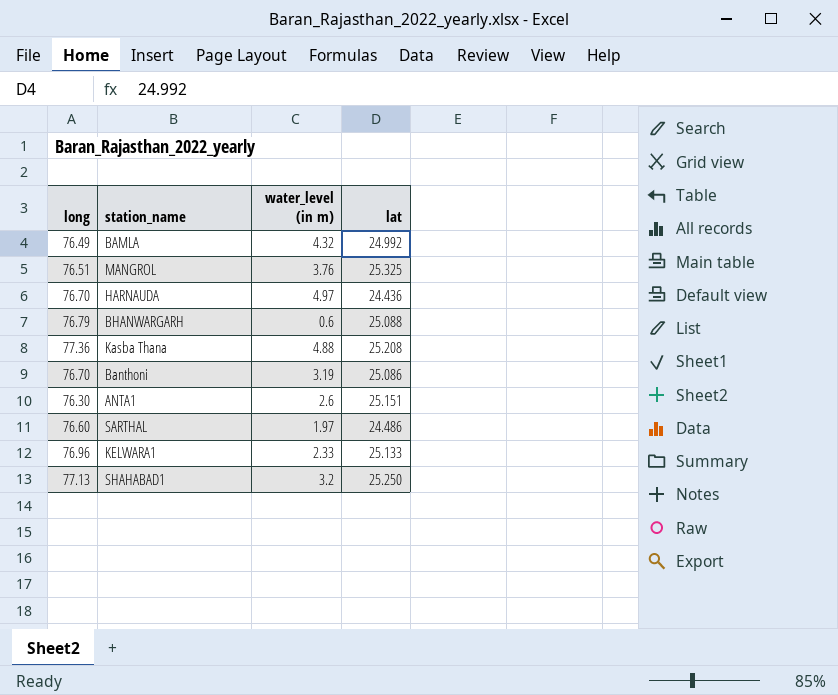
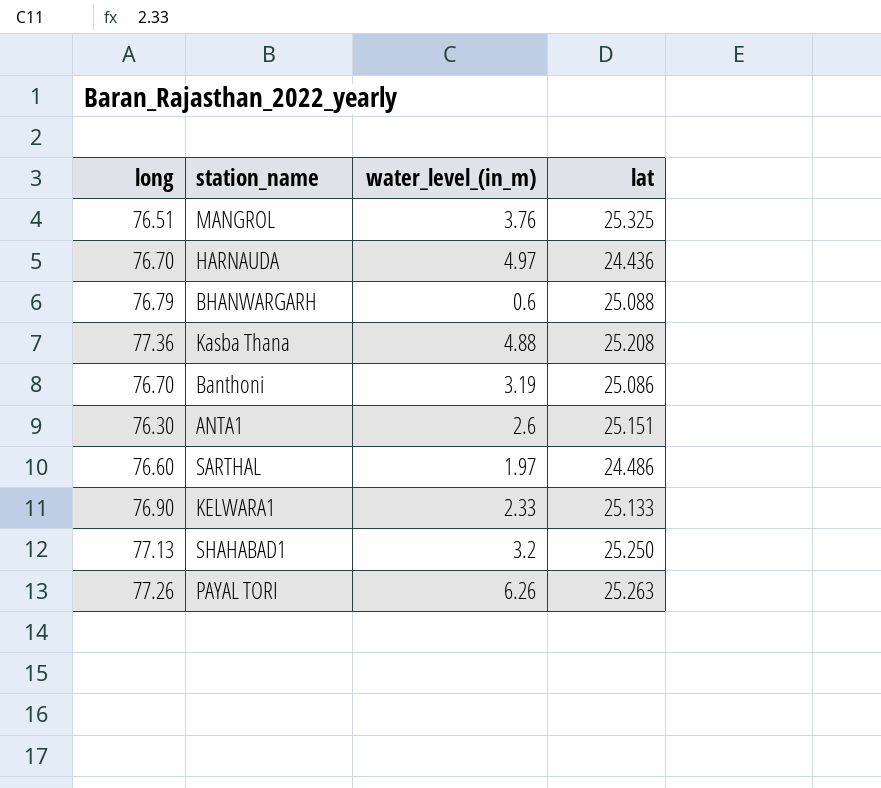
column name: water_level (in m) -> water_level_(in_m)
row BAMLA: 76.49 | 4.32 | 24.992 -> none
KELWARA1 | long: 76.96 -> 76.90
row PAYAL TORI: none -> 77.26 | 6.26 | 25.263

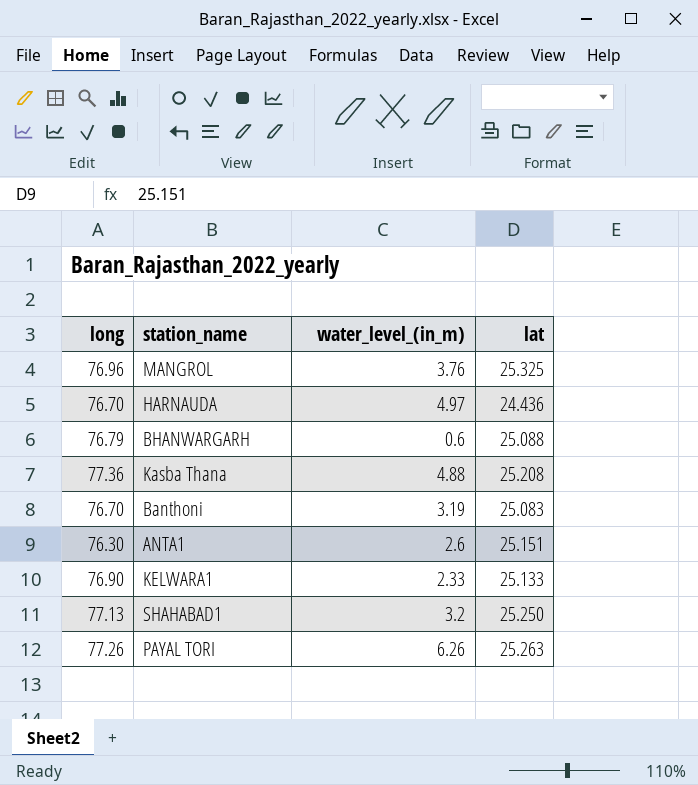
row SARTHAL: 76.60 | 1.97 | 24.486 -> none
MANGROL | long: 76.51 -> 76.96
Banthoni | lat: 25.086 -> 25.083

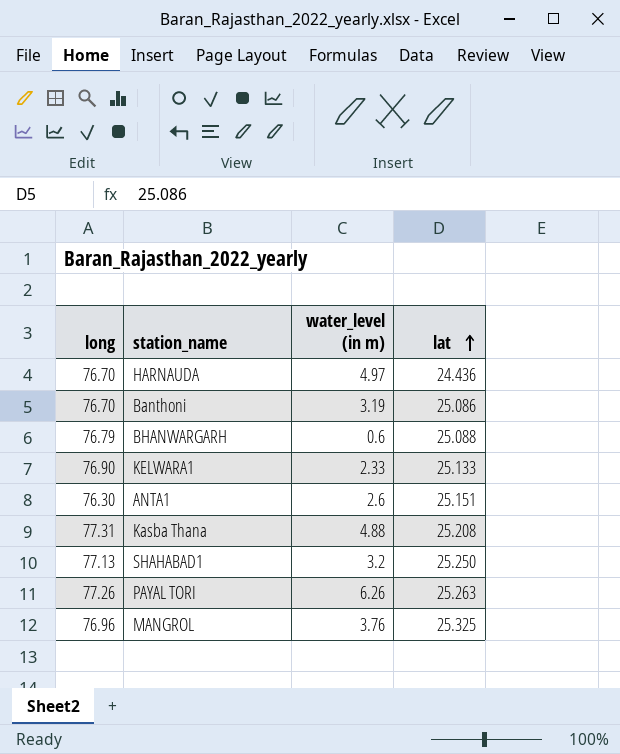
row order: none -> lat ascending
column name: water_level_(in_m) -> water_level (in m)
Banthoni | lat: 25.083 -> 25.086
Kasba Thana | long: 77.36 -> 77.31

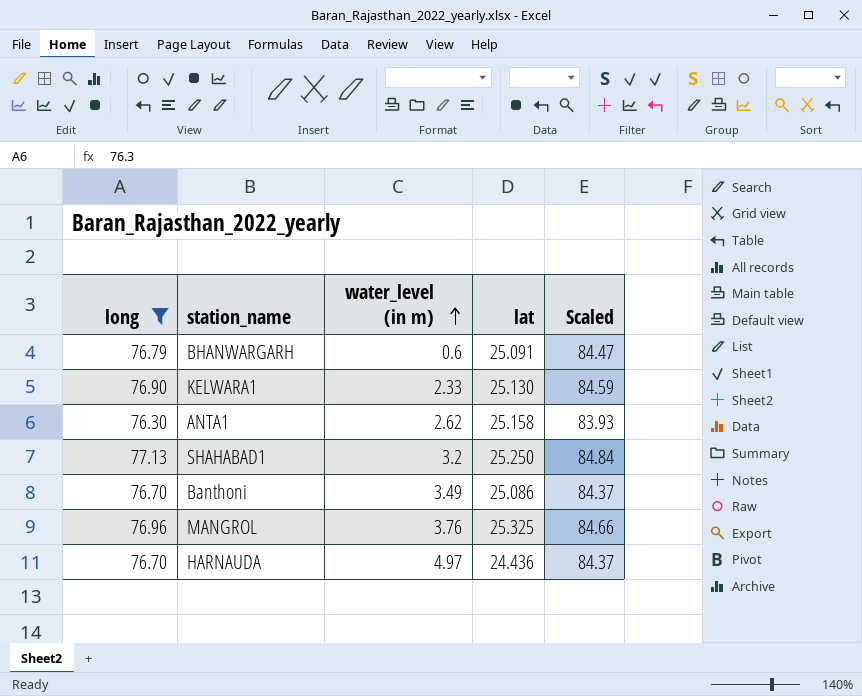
filter: none -> long <= 77.13
row order: lat ascending -> water_level (in m) ascending
column Scaled | formula: none -> [long] * 1.1
BHANWARGARH | lat: 25.088 -> 25.091
KELWARA1 | lat: 25.133 -> 25.130
ANTA1 | water_level (in m): 2.6 -> 2.62
ANTA1 | lat: 25.151 -> 25.158
Banthoni | water_level (in m): 3.19 -> 3.49

